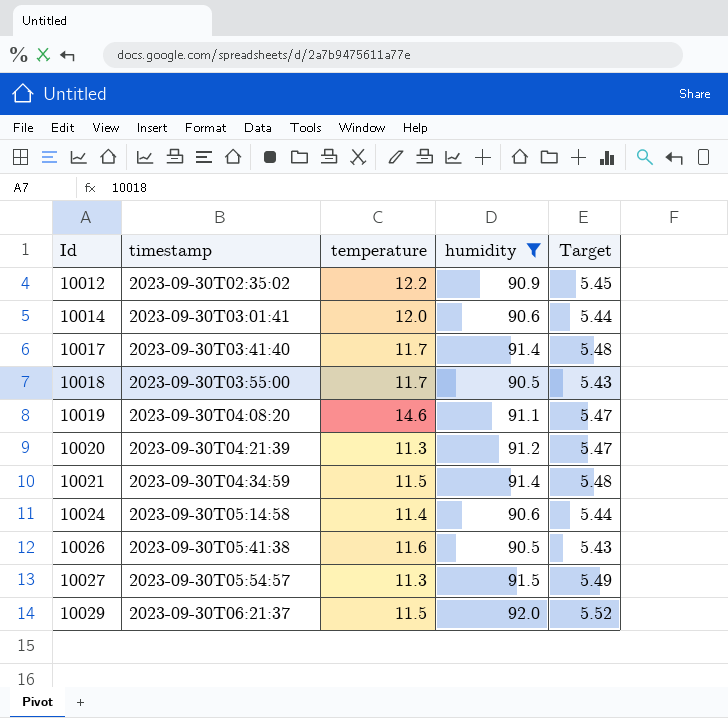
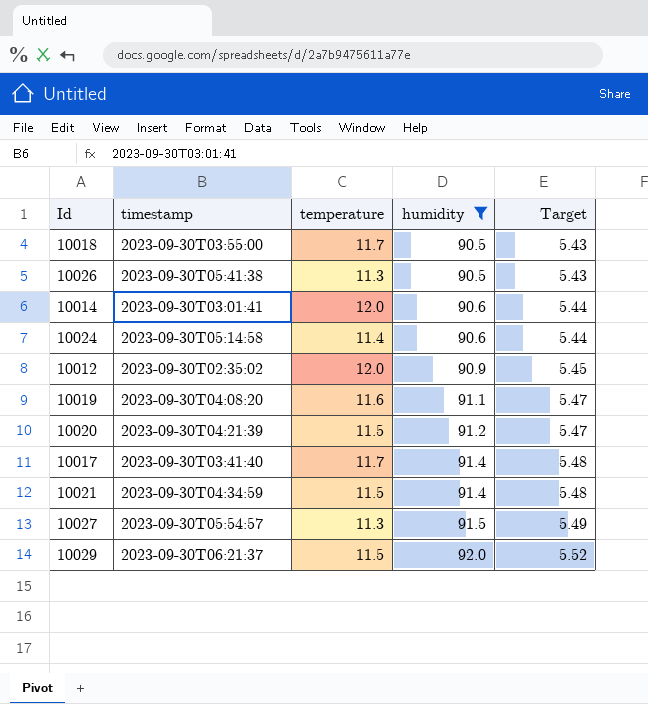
row order: Id ascending -> humidity ascending
10026 | temperature: 11.6 -> 11.3
10012 | temperature: 12.2 -> 12.0
10019 | temperature: 14.6 -> 11.6
10020 | temperature: 11.3 -> 11.5

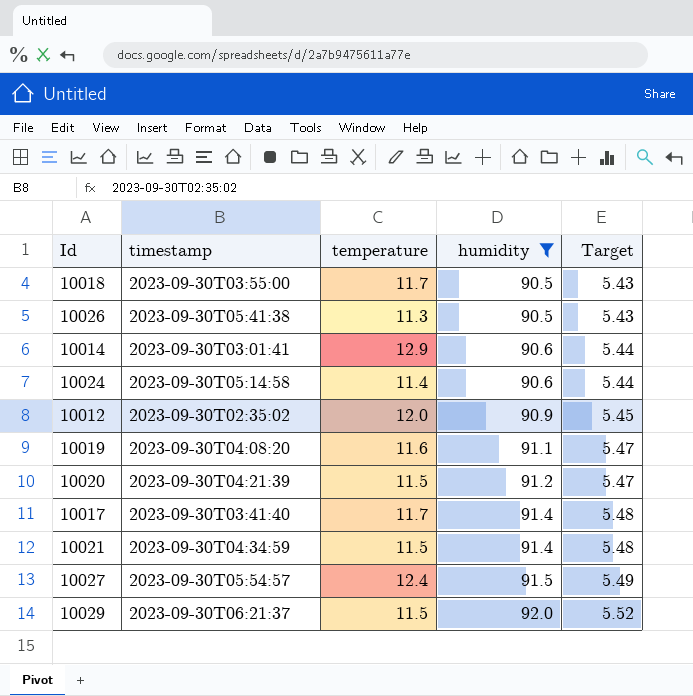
10014 | temperature: 12.0 -> 12.9
10027 | temperature: 11.3 -> 12.4

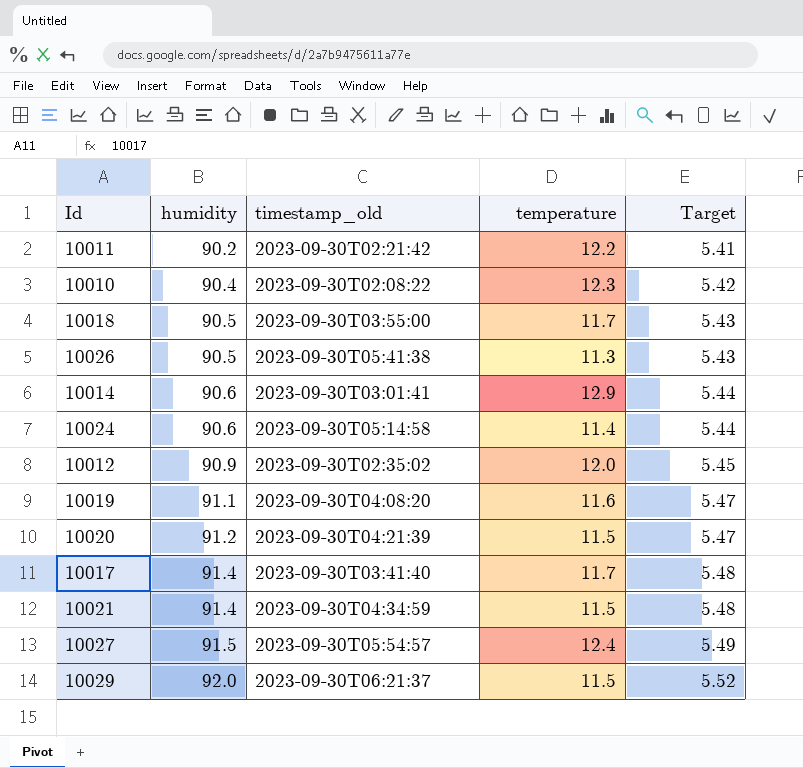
filter: humidity >= 90.5 -> none
column humidity | position: 4 -> 2
column name: timestamp -> timestamp_old

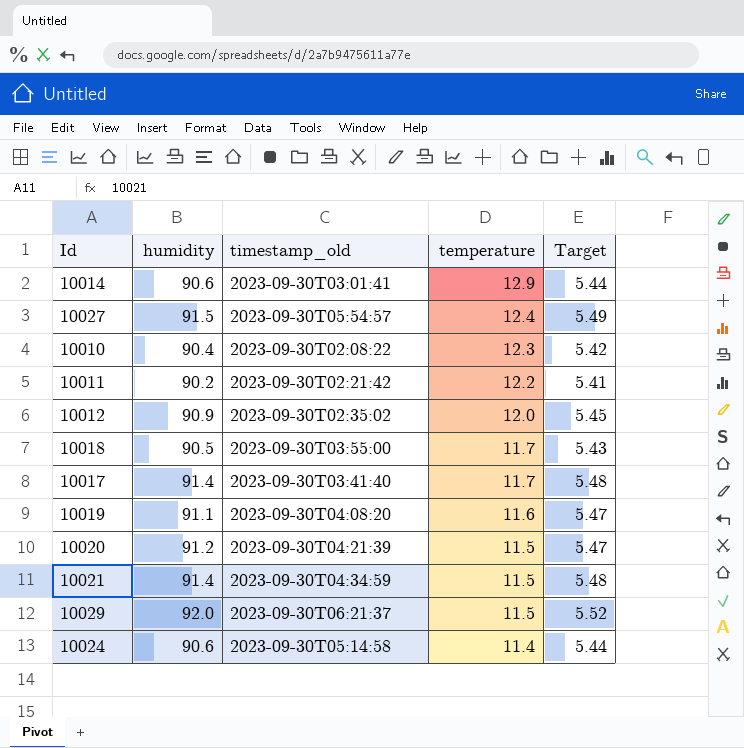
row order: humidity ascending -> temperature descending
row 10026: 90.5 | 2023-09-30T05:41:38 | 11.3 | 5.43 -> none

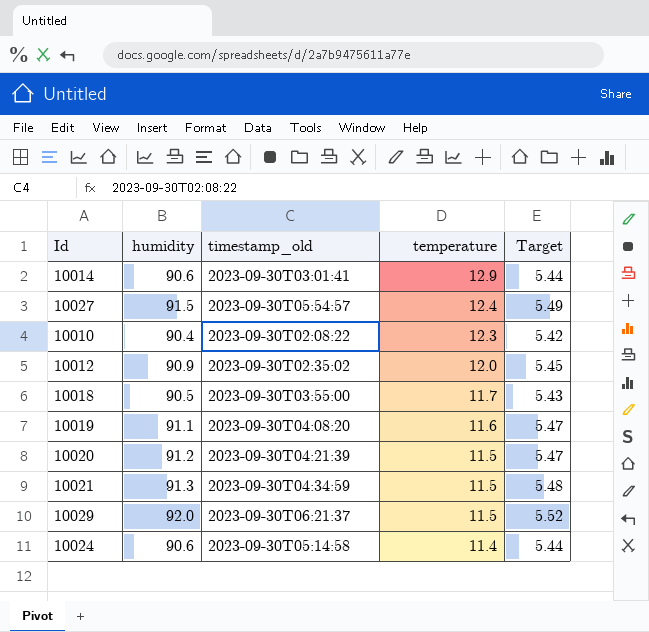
row 10011: 90.2 | 2023-09-30T02:21:42 | 12.2 | 5.41 -> none
row 10017: 91.4 | 2023-09-30T03:41:40 | 11.7 | 5.48 -> none
10021 | humidity: 91.4 -> 91.3

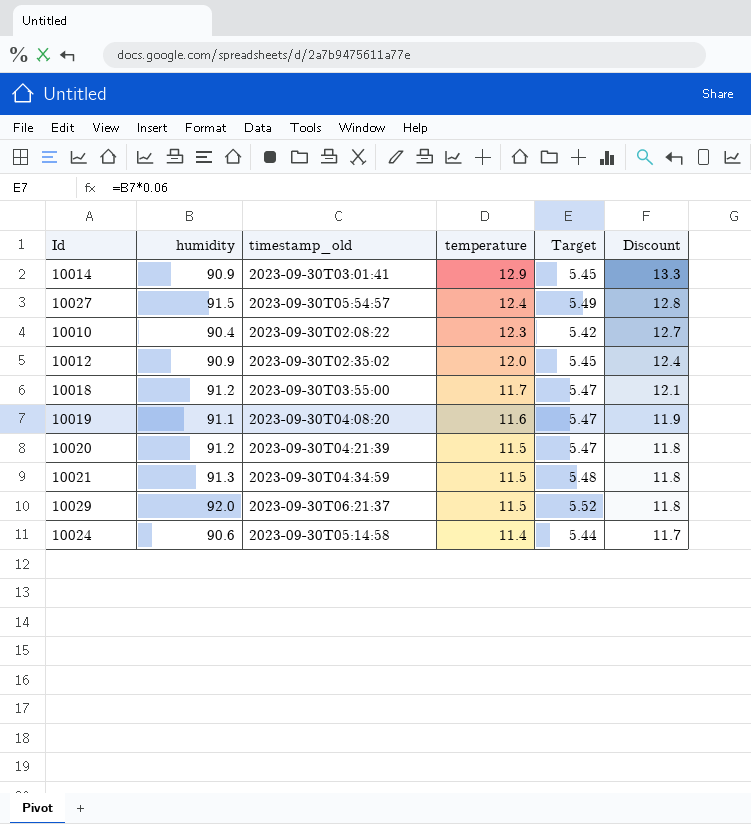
column Discount | formula: none -> [temperature] * 1.03
10014 | humidity: 90.6 -> 90.9
10014 | Target: 5.44 -> 5.45
10018 | humidity: 90.5 -> 91.2
10018 | Target: 5.43 -> 5.47

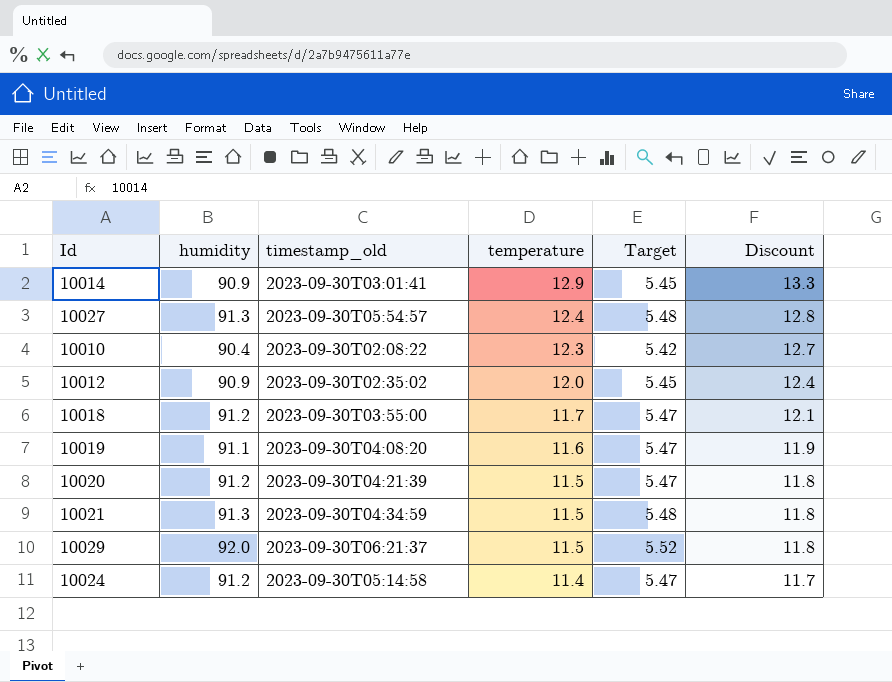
10027 | humidity: 91.5 -> 91.3
10027 | Target: 5.49 -> 5.48
10024 | humidity: 90.6 -> 91.2
10024 | Target: 5.44 -> 5.47

